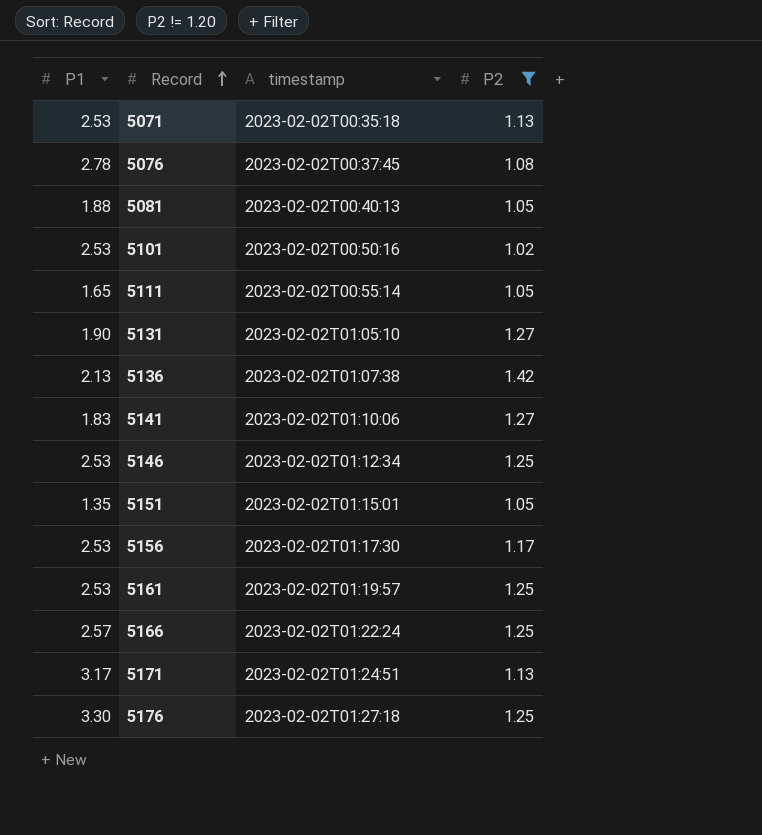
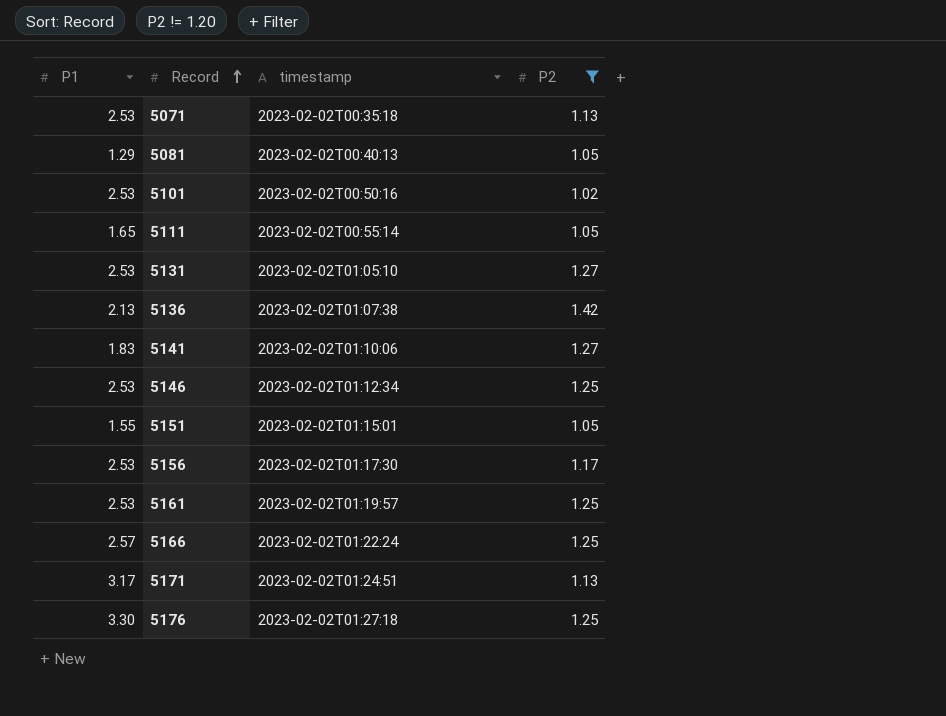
row 5076: 2.78 | 2023-02-02T00:37:45 | 1.08 -> none
5081 | P1: 1.88 -> 1.29
5131 | P1: 1.90 -> 2.53
5151 | P1: 1.35 -> 1.55

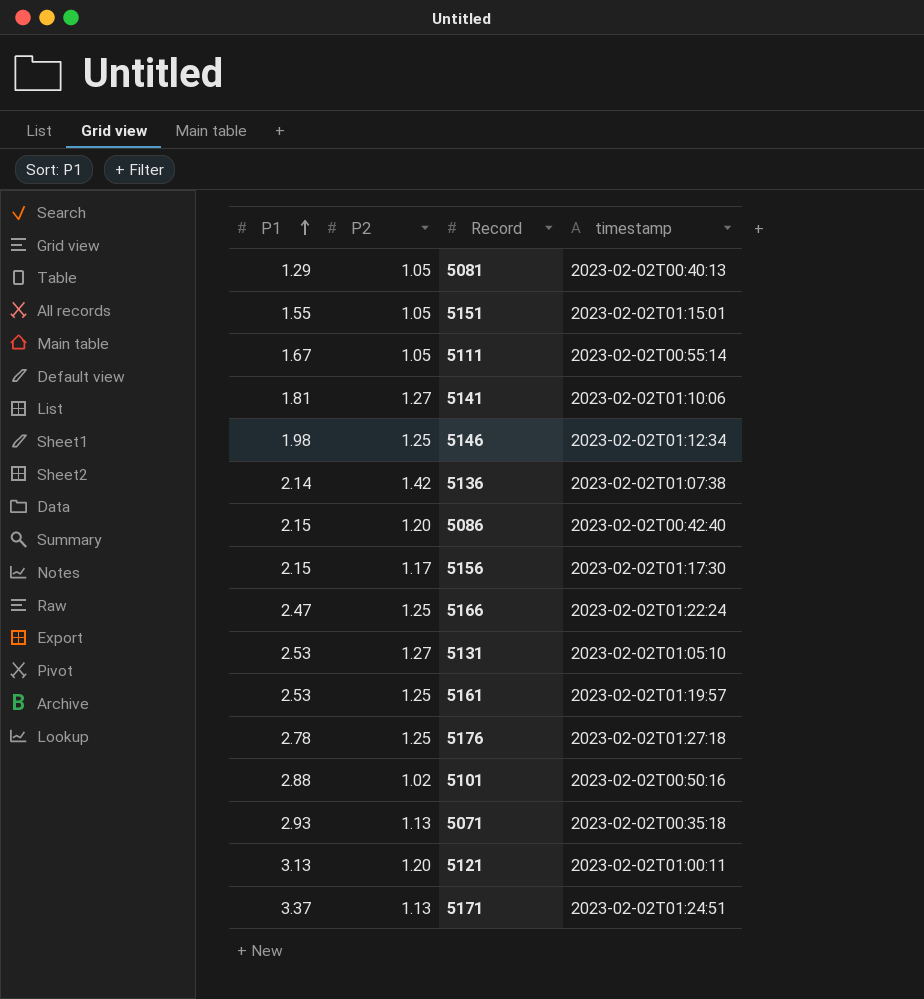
filter: P2 != 1.20 -> none
row order: Record ascending -> P1 ascending
column P2 | position: 4 -> 2
5111 | P1: 1.65 -> 1.67
5141 | P1: 1.83 -> 1.81
5146 | P1: 2.53 -> 1.98
5136 | P1: 2.13 -> 2.14
5156 | P1: 2.53 -> 2.15
5166 | P1: 2.57 -> 2.47
5176 | P1: 3.30 -> 2.78
5101 | P1: 2.53 -> 2.88
5071 | P1: 2.53 -> 2.93
5171 | P1: 3.17 -> 3.37

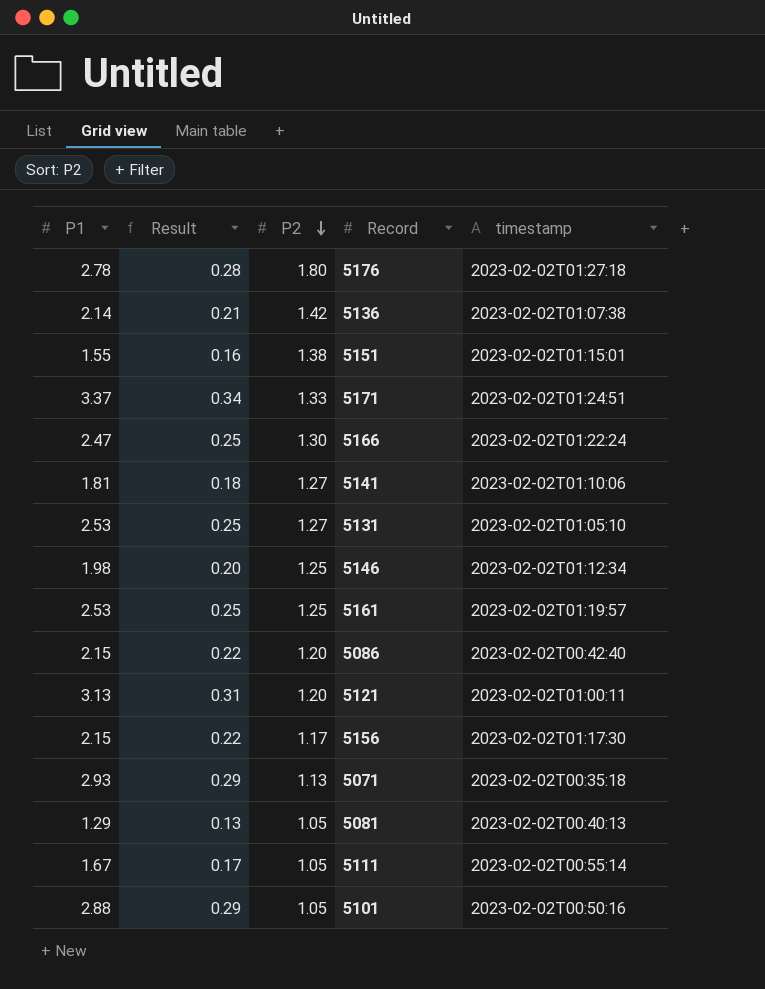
row order: P1 ascending -> P2 descending
column Result | formula: none -> [P1] * 0.1
5176 | P2: 1.25 -> 1.80
5151 | P2: 1.05 -> 1.38
5171 | P2: 1.13 -> 1.33
5166 | P2: 1.25 -> 1.30
5101 | P2: 1.02 -> 1.05

